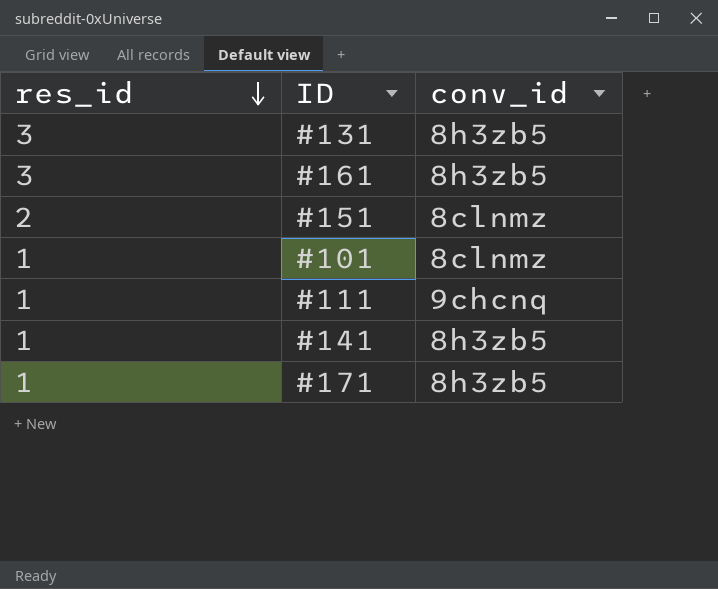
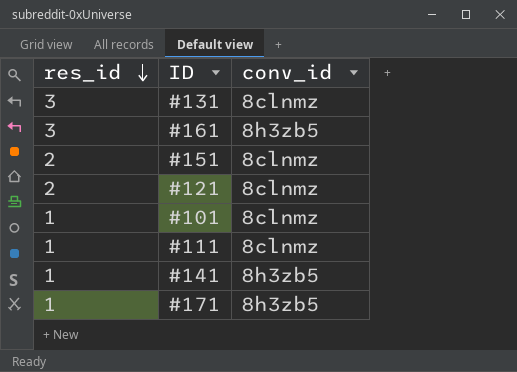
#131 | conv_id: 8h3zb5 -> 8clnmz
row #121: none -> 2 | 8clnmz
#111 | conv_id: 9chcnq -> 8clnmz

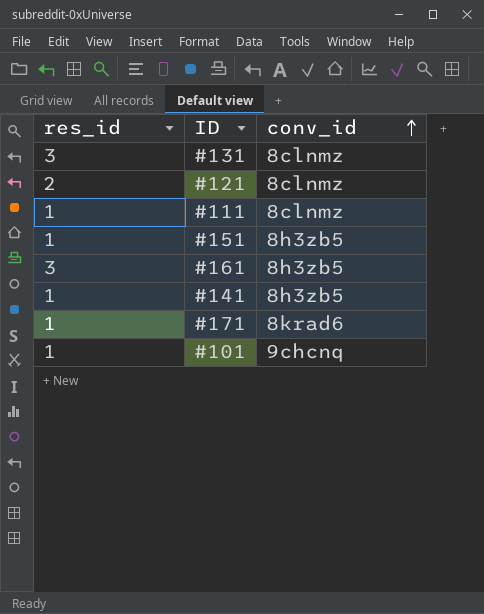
row order: res_id descending -> conv_id ascending
#151 | res_id: 2 -> 1
#151 | conv_id: 8clnmz -> 8h3zb5
#171 | conv_id: 8h3zb5 -> 8krad6
#101 | conv_id: 8clnmz -> 9chcnq

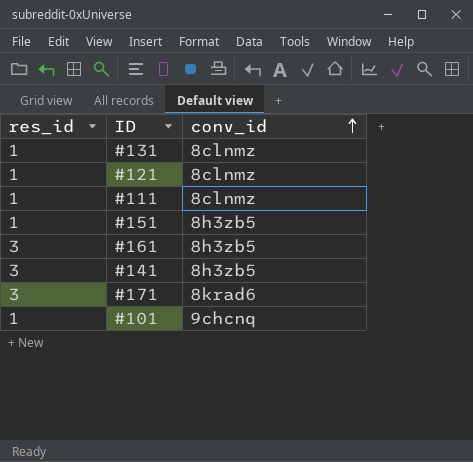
#131 | res_id: 3 -> 1
#121 | res_id: 2 -> 1
#141 | res_id: 1 -> 3
#171 | res_id: 1 -> 3

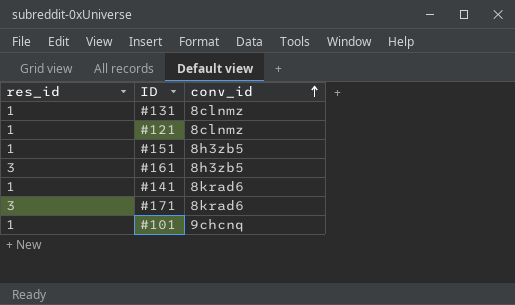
row #111: 1 | 8clnmz -> none
#141 | res_id: 3 -> 1
#141 | conv_id: 8h3zb5 -> 8krad6

